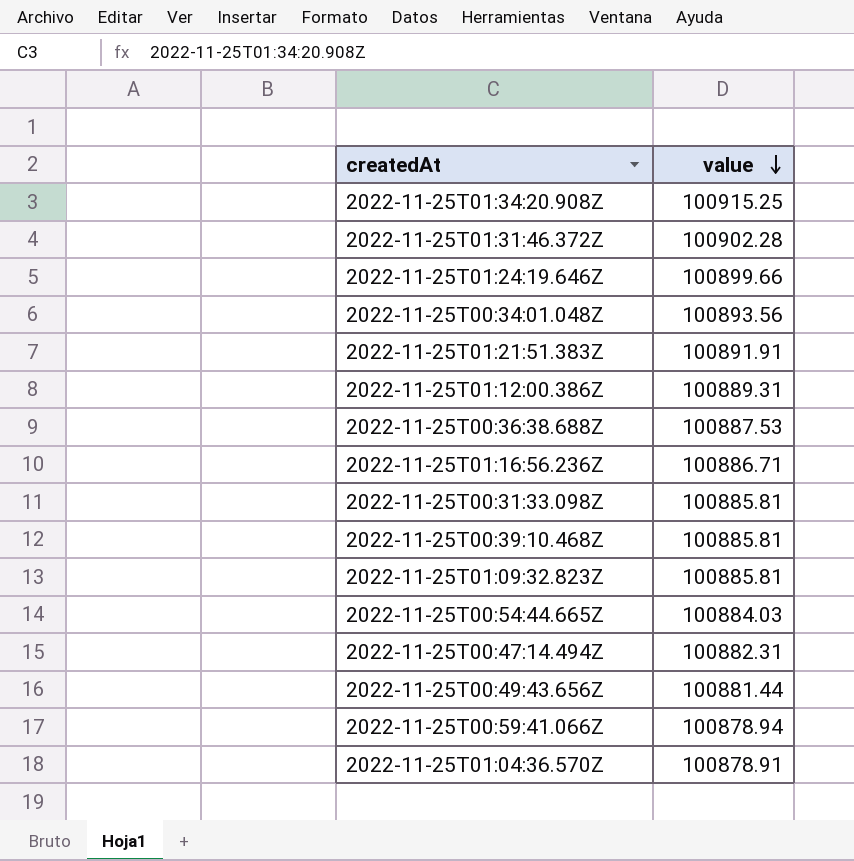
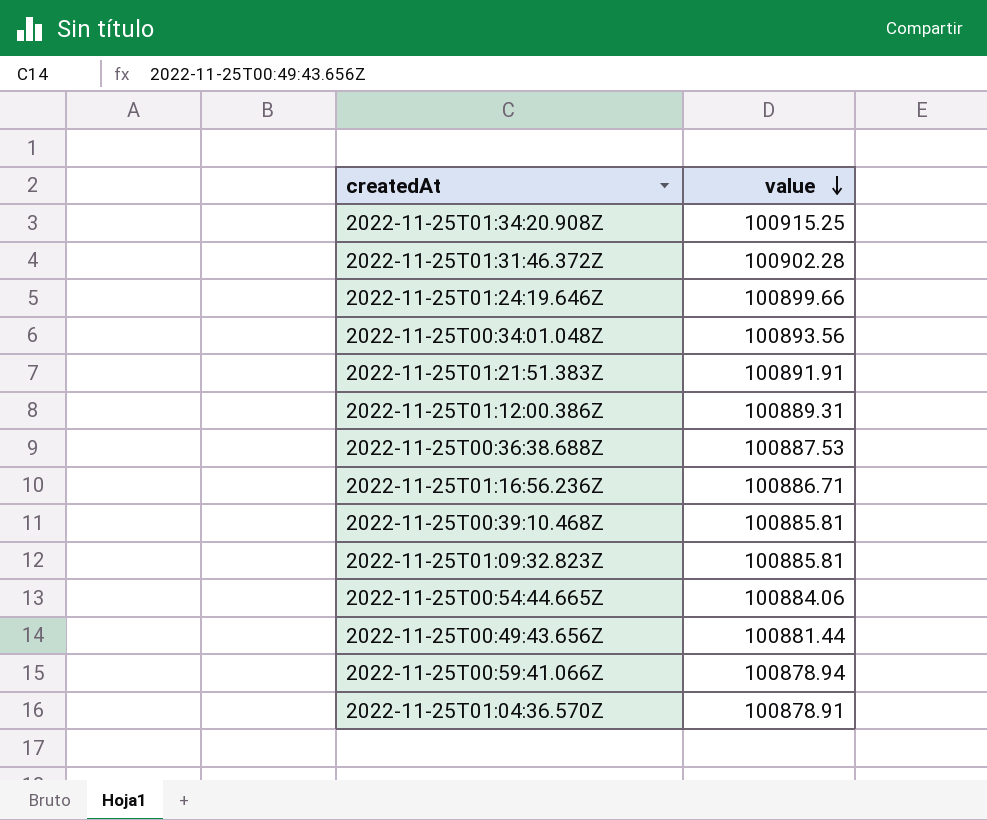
row 2022-11-25T00:31:33.098Z: 100885.81 -> none
row 2022-11-25T00:47:14.494Z: 100882.31 -> none
2022-11-25T00:54:44.665Z | value: 100884.03 -> 100884.06

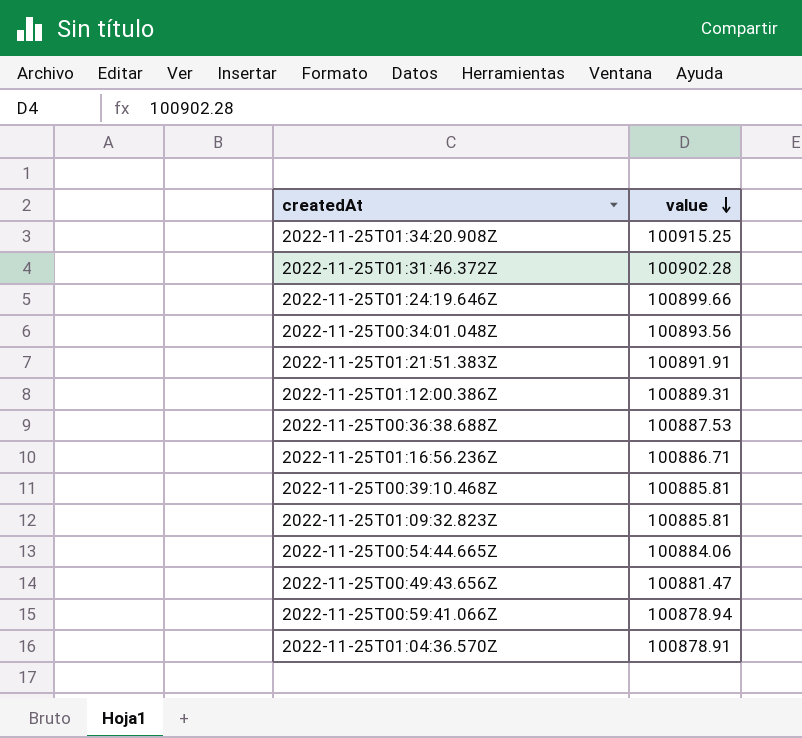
2022-11-25T00:49:43.656Z | value: 100881.44 -> 100881.47

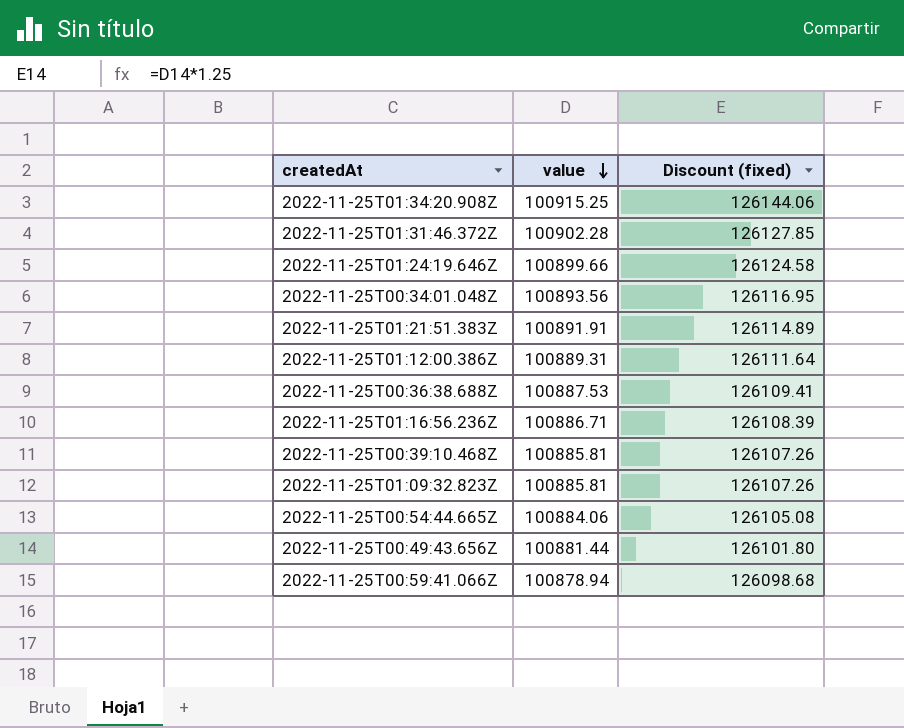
column Discount (fixed) | formula: none -> [value] * 1.25
row 2022-11-25T01:04:36.570Z: 100878.91 -> none
2022-11-25T00:49:43.656Z | value: 100881.47 -> 100881.44

